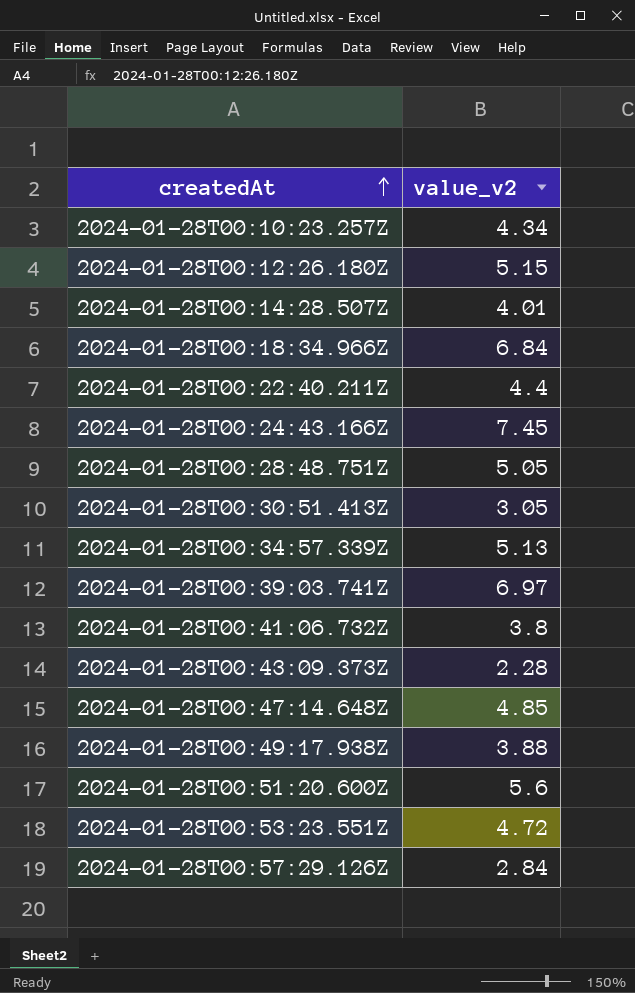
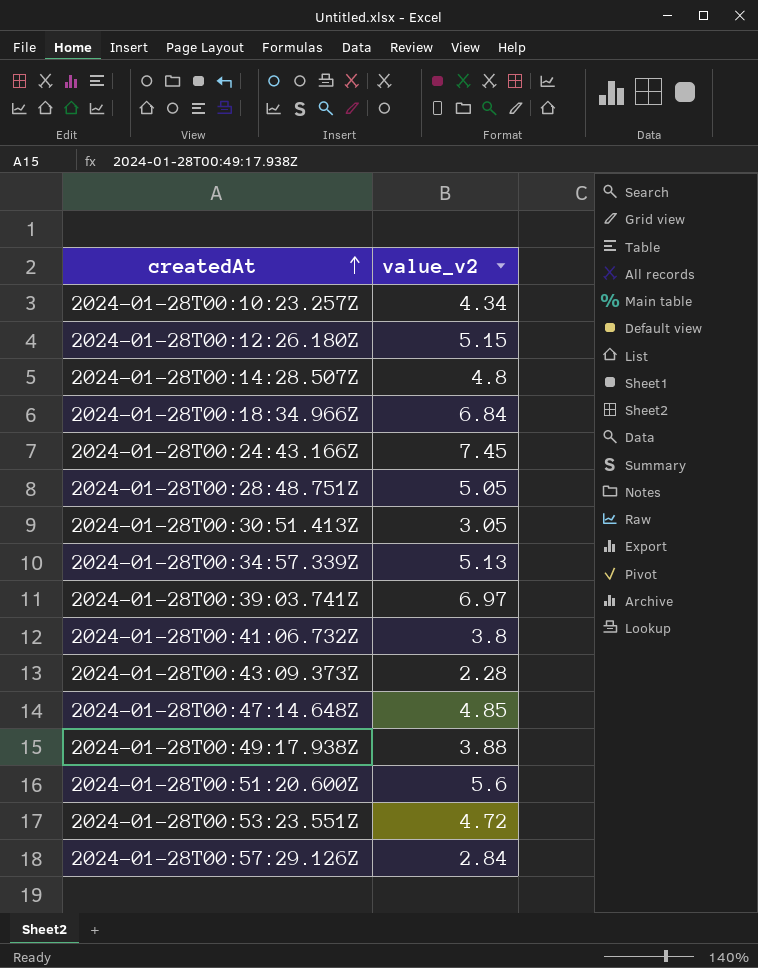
row 2024-01-28T00:22:40.211Z: 4.4 -> none
2024-01-28T00:14:28.507Z | value_v2: 4.01 -> 4.8

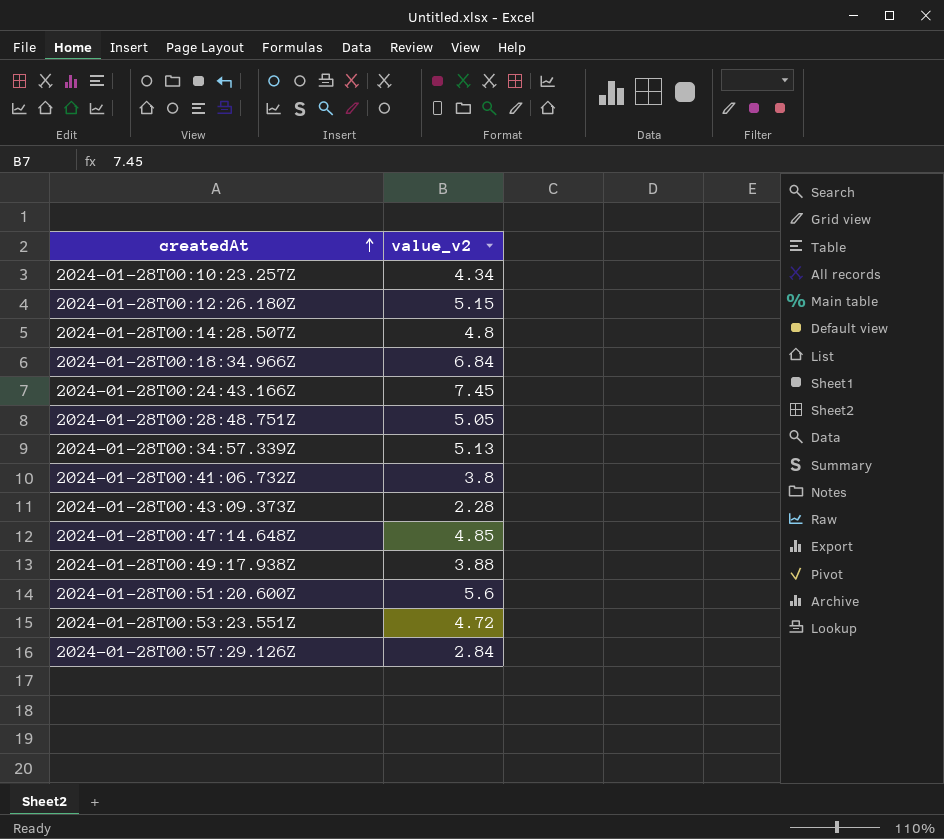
row 2024-01-28T00:30:51.413Z: 3.05 -> none
row 2024-01-28T00:39:03.741Z: 6.97 -> none

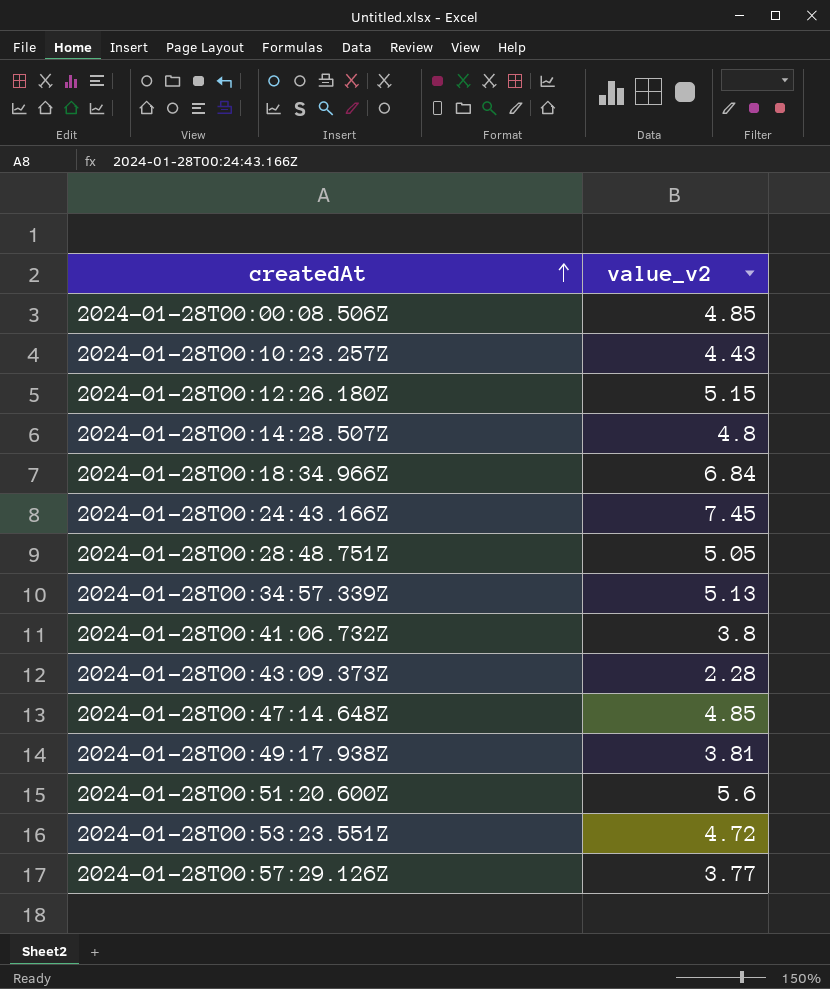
row 2024-01-28T00:00:08.506Z: none -> 4.85
2024-01-28T00:10:23.257Z | value_v2: 4.34 -> 4.43
2024-01-28T00:49:17.938Z | value_v2: 3.88 -> 3.81
2024-01-28T00:57:29.126Z | value_v2: 2.84 -> 3.77

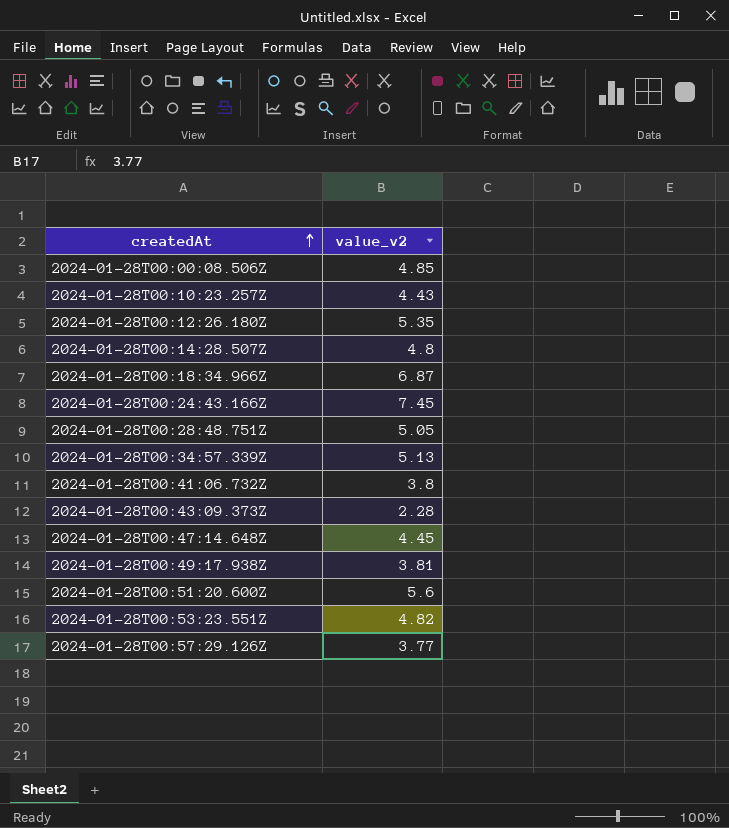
2024-01-28T00:12:26.180Z | value_v2: 5.15 -> 5.35
2024-01-28T00:18:34.966Z | value_v2: 6.84 -> 6.87
2024-01-28T00:47:14.648Z | value_v2: 4.85 -> 4.45
2024-01-28T00:53:23.551Z | value_v2: 4.72 -> 4.82

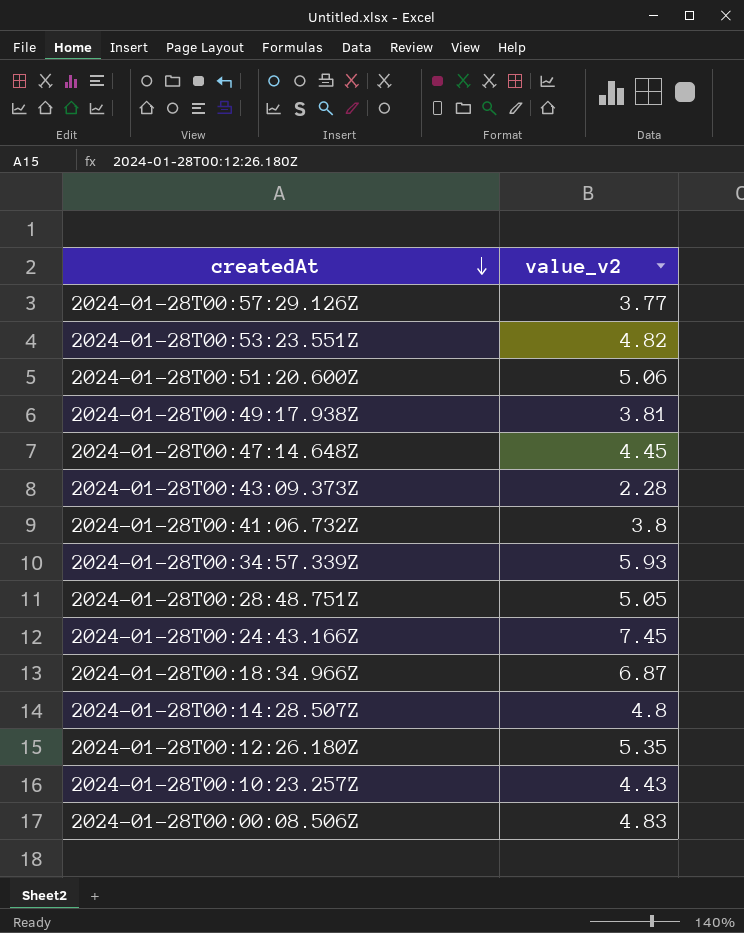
row order: createdAt ascending -> createdAt descending
2024-01-28T00:51:20.600Z | value_v2: 5.6 -> 5.06
2024-01-28T00:34:57.339Z | value_v2: 5.13 -> 5.93
2024-01-28T00:00:08.506Z | value_v2: 4.85 -> 4.83

